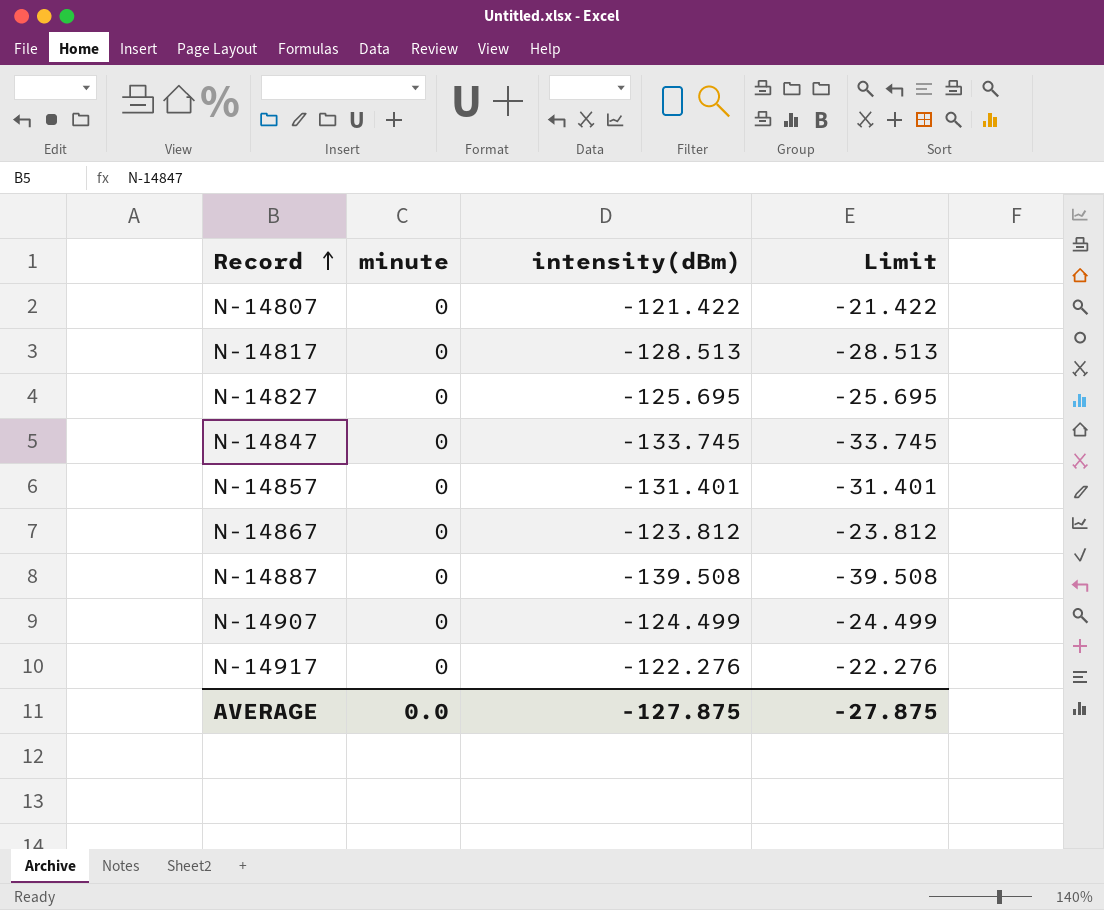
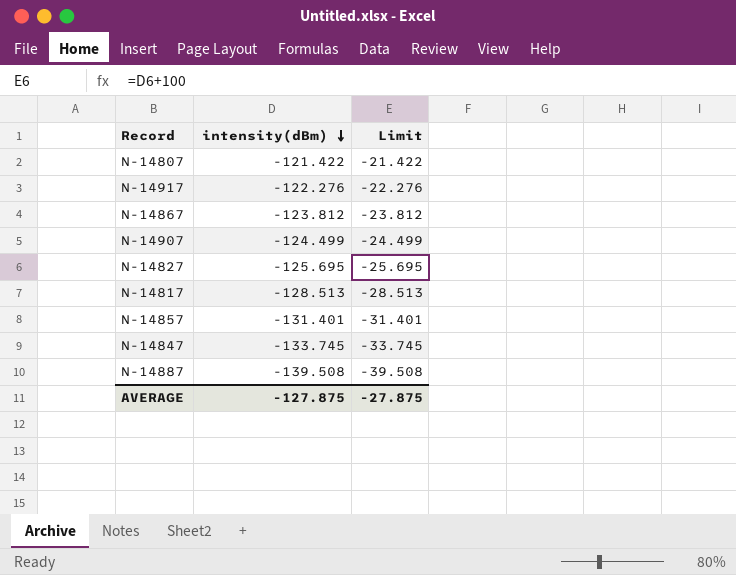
row order: Record ascending -> intensity(dBm) descending
column minute | position: 2 -> none

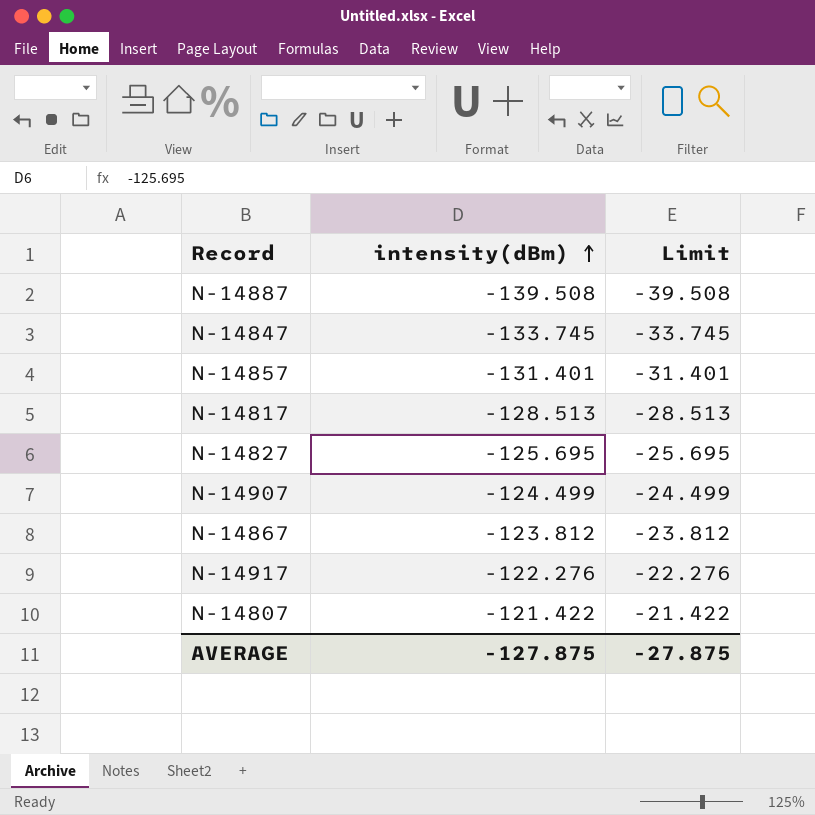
row order: intensity(dBm) descending -> intensity(dBm) ascending

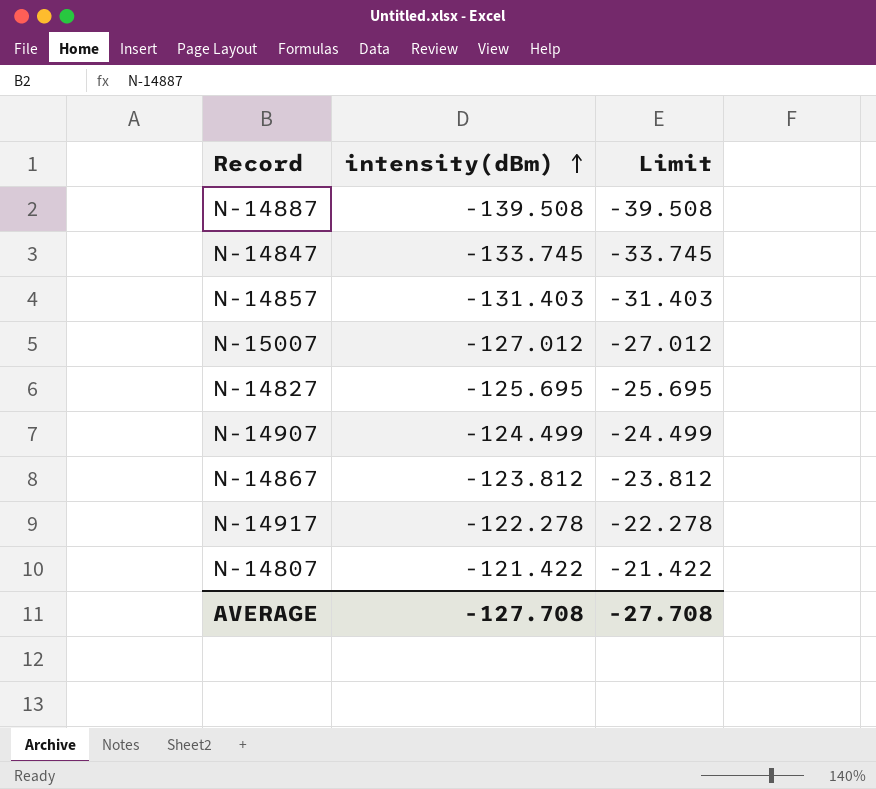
row N-14817: -128.513 | -28.513 -> none
N-14857 | intensity(dBm): -131.401 -> -131.403
N-14857 | Limit: -31.401 -> -31.403
row N-15007: none -> -127.012 | -27.012
N-14917 | intensity(dBm): -122.276 -> -122.278
N-14917 | Limit: -22.276 -> -22.278
AVERAGE | intensity(dBm): -127.875 -> -127.708
AVERAGE | Limit: -27.875 -> -27.708

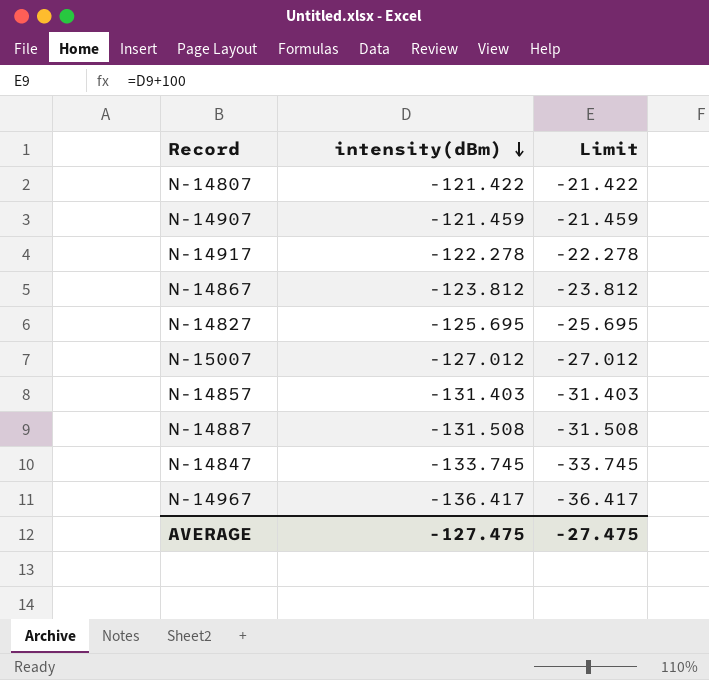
row order: intensity(dBm) ascending -> intensity(dBm) descending
N-14907 | intensity(dBm): -124.499 -> -121.459
N-14907 | Limit: -24.499 -> -21.459
N-14887 | intensity(dBm): -139.508 -> -131.508
N-14887 | Limit: -39.508 -> -31.508
row N-14967: none -> -136.417 | -36.417
AVERAGE | intensity(dBm): -127.708 -> -127.475
AVERAGE | Limit: -27.708 -> -27.475

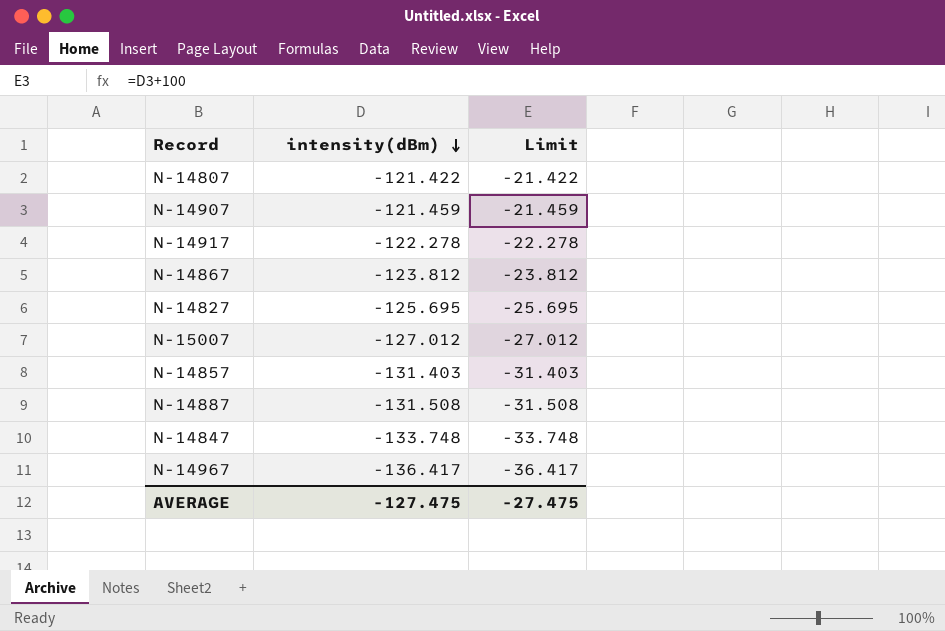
N-14847 | intensity(dBm): -133.745 -> -133.748
N-14847 | Limit: -33.745 -> -33.748

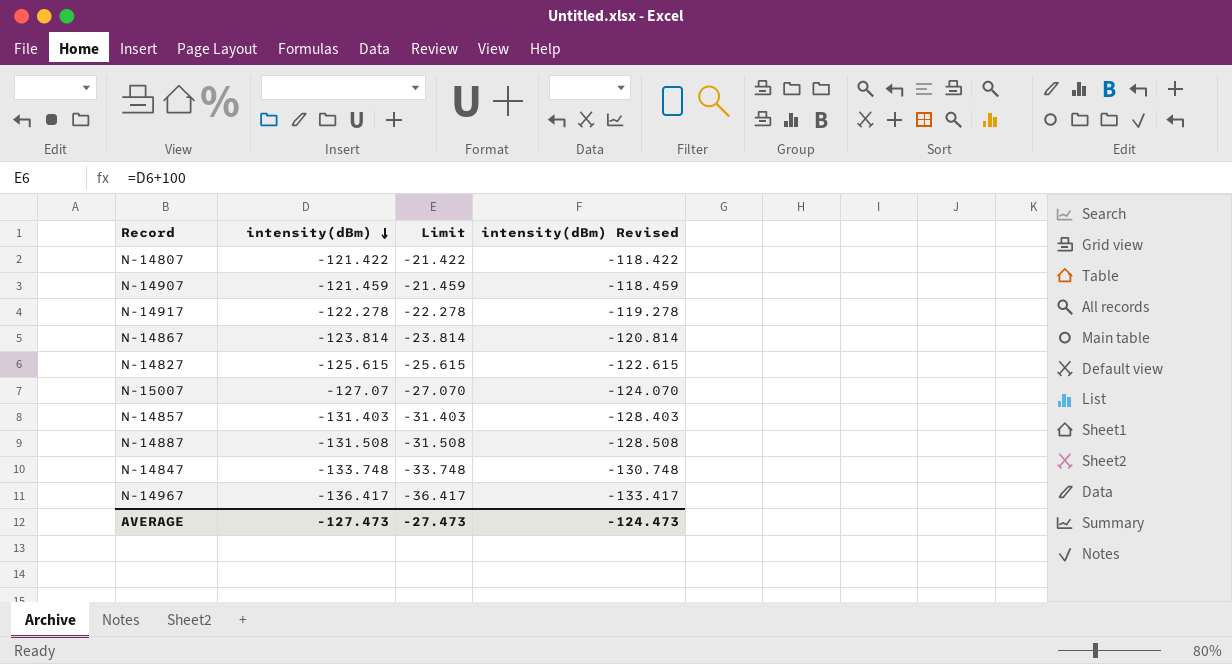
column intensity(dBm) Revised | formula: none -> [intensity(dBm)] + 3
N-14867 | intensity(dBm): -123.812 -> -123.814
N-14867 | Limit: -23.812 -> -23.814
N-14827 | intensity(dBm): -125.695 -> -125.615
N-14827 | Limit: -25.695 -> -25.615
N-15007 | intensity(dBm): -127.012 -> -127.07
N-15007 | Limit: -27.012 -> -27.070
AVERAGE | intensity(dBm): -127.475 -> -127.473
AVERAGE | Limit: -27.475 -> -27.473

